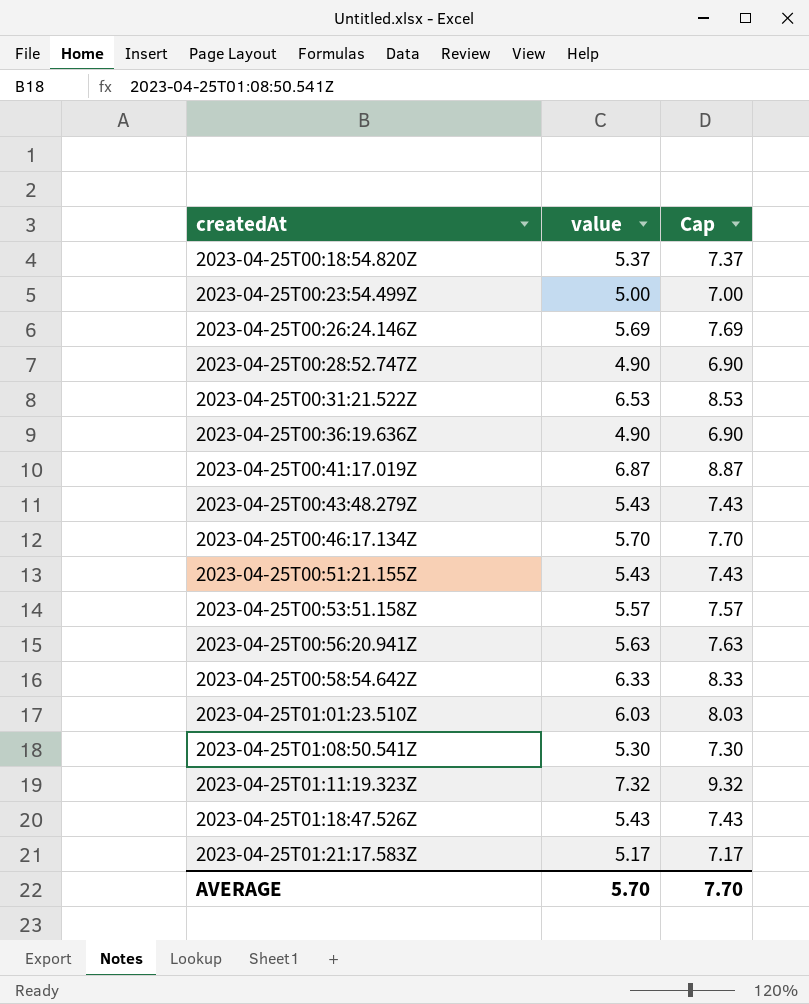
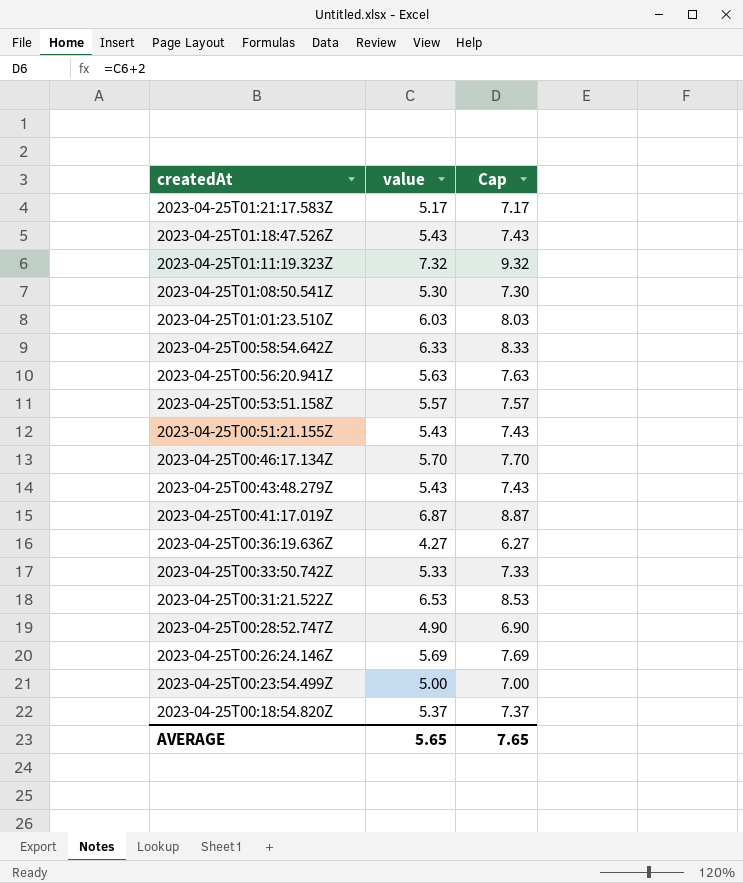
row order: createdAt ascending -> createdAt descending
2023-04-25T00:36:19.636Z | value: 4.90 -> 4.27
2023-04-25T00:36:19.636Z | Cap: 6.90 -> 6.27
row 2023-04-25T00:33:50.742Z: none -> 5.33 | 7.33
AVERAGE | value: 5.70 -> 5.65
AVERAGE | Cap: 7.70 -> 7.65

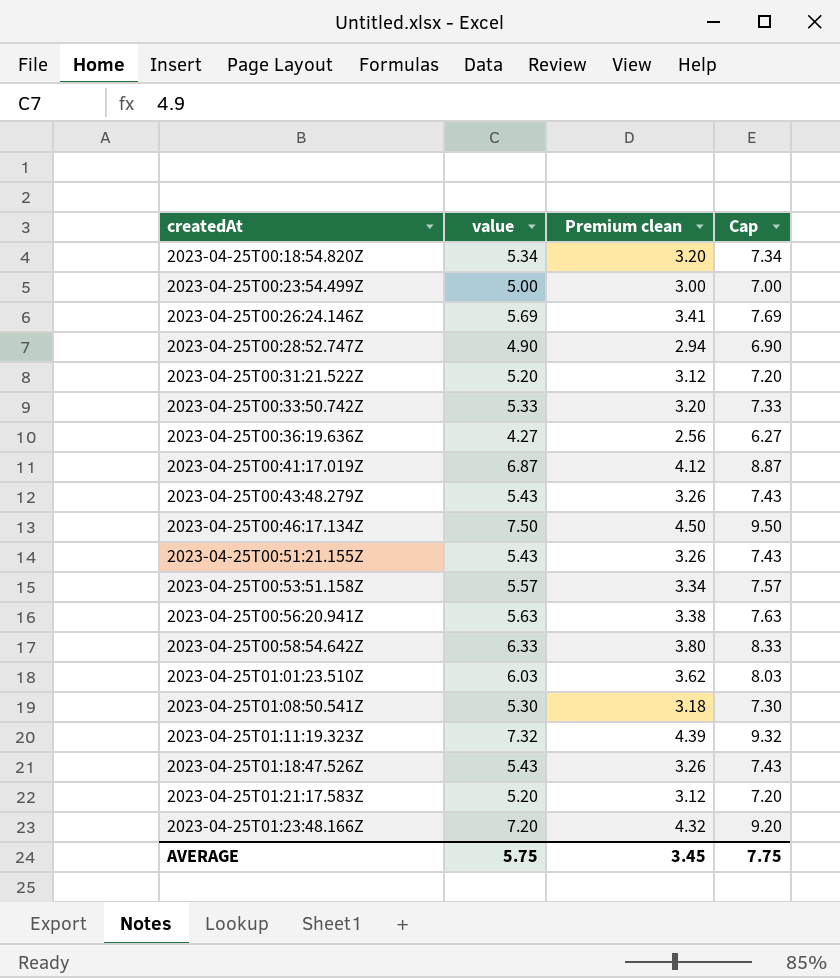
row order: createdAt descending -> createdAt ascending
column Premium clean | formula: none -> [value] * 0.6
2023-04-25T00:18:54.820Z | value: 5.37 -> 5.34
2023-04-25T00:18:54.820Z | Cap: 7.37 -> 7.34
2023-04-25T00:31:21.522Z | value: 6.53 -> 5.20
2023-04-25T00:31:21.522Z | Cap: 8.53 -> 7.20
2023-04-25T00:46:17.134Z | value: 5.70 -> 7.50
2023-04-25T00:46:17.134Z | Cap: 7.70 -> 9.50
2023-04-25T01:21:17.583Z | value: 5.17 -> 5.20
2023-04-25T01:21:17.583Z | Cap: 7.17 -> 7.20
row 2023-04-25T01:23:48.166Z: none -> 7.20 | 4.32 | 9.20
AVERAGE | value: 5.65 -> 5.75
AVERAGE | Cap: 7.65 -> 7.75

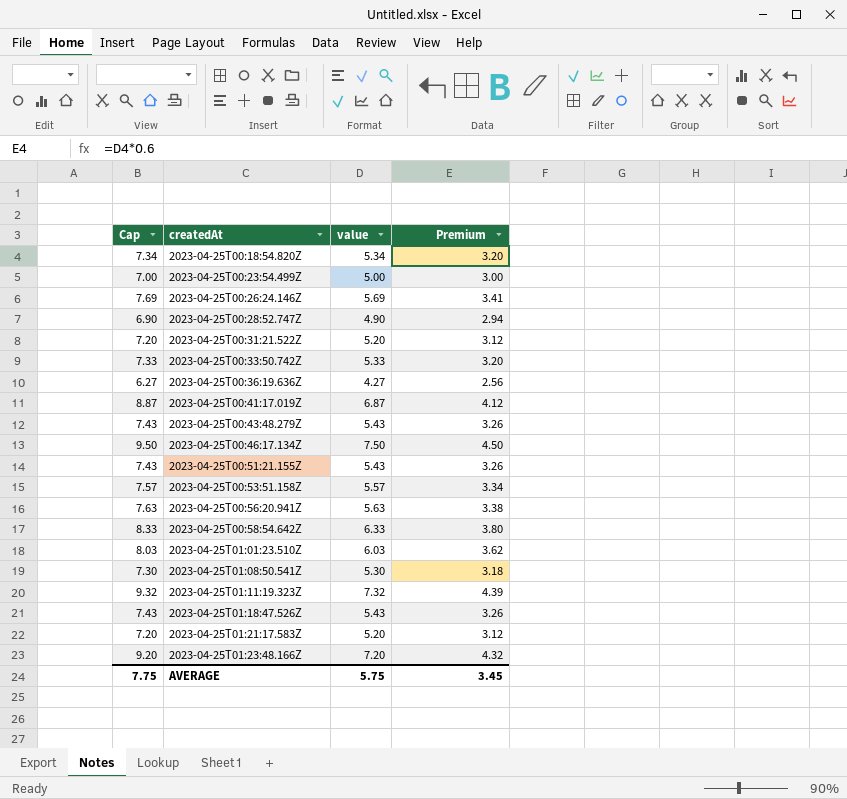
column Cap | position: 4 -> 1
column name: Premium clean -> Premium

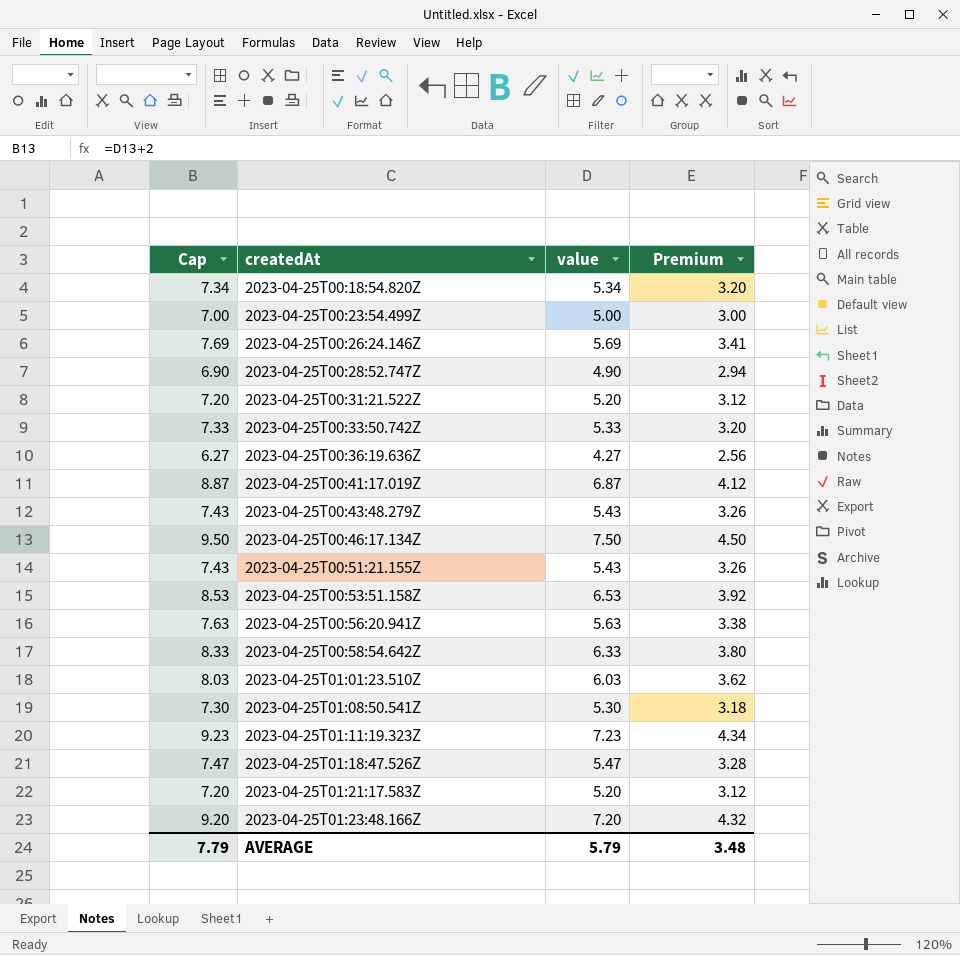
2023-04-25T00:53:51.158Z | Cap: 7.57 -> 8.53
2023-04-25T00:53:51.158Z | value: 5.57 -> 6.53
2023-04-25T00:53:51.158Z | Premium: 3.34 -> 3.92
2023-04-25T01:11:19.323Z | Cap: 9.32 -> 9.23
2023-04-25T01:11:19.323Z | value: 7.32 -> 7.23
2023-04-25T01:11:19.323Z | Premium: 4.39 -> 4.34
2023-04-25T01:18:47.526Z | Cap: 7.43 -> 7.47
2023-04-25T01:18:47.526Z | value: 5.43 -> 5.47
2023-04-25T01:18:47.526Z | Premium: 3.26 -> 3.28
AVERAGE | Cap: 7.75 -> 7.79
AVERAGE | value: 5.75 -> 5.79
AVERAGE | Premium: 3.45 -> 3.48

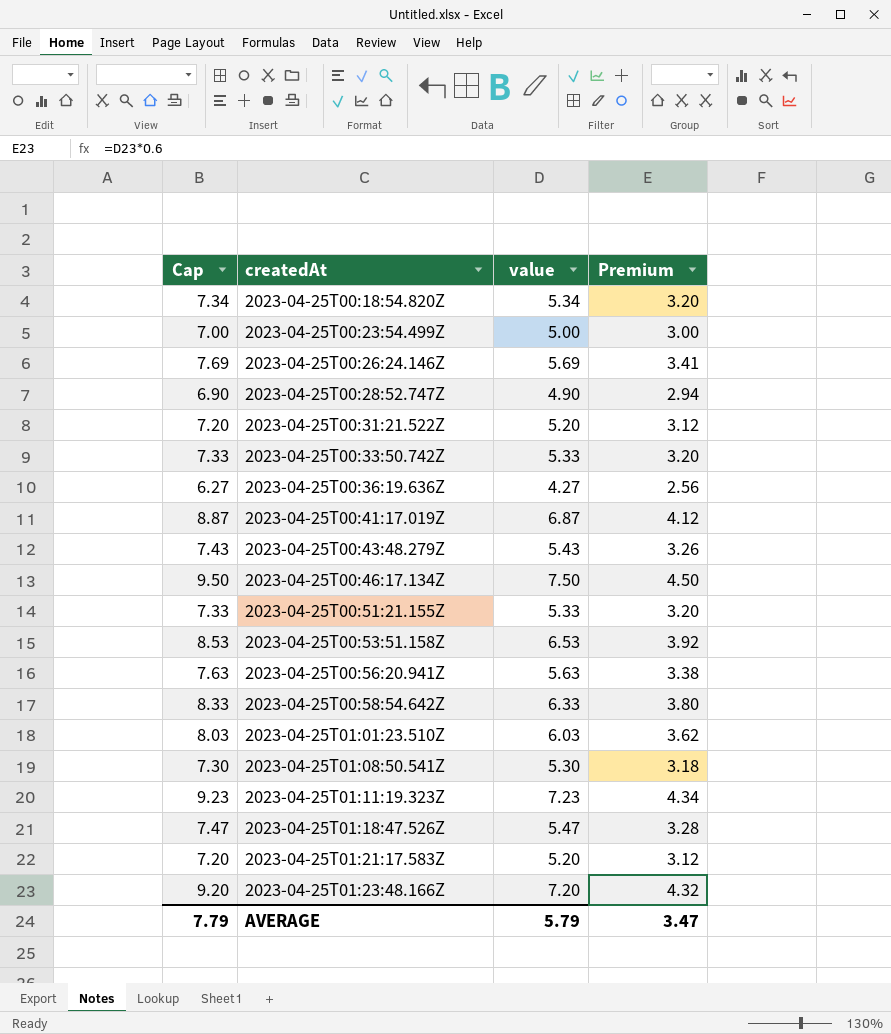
2023-04-25T00:51:21.155Z | Cap: 7.43 -> 7.33
2023-04-25T00:51:21.155Z | value: 5.43 -> 5.33
2023-04-25T00:51:21.155Z | Premium: 3.26 -> 3.20
AVERAGE | Premium: 3.48 -> 3.47

